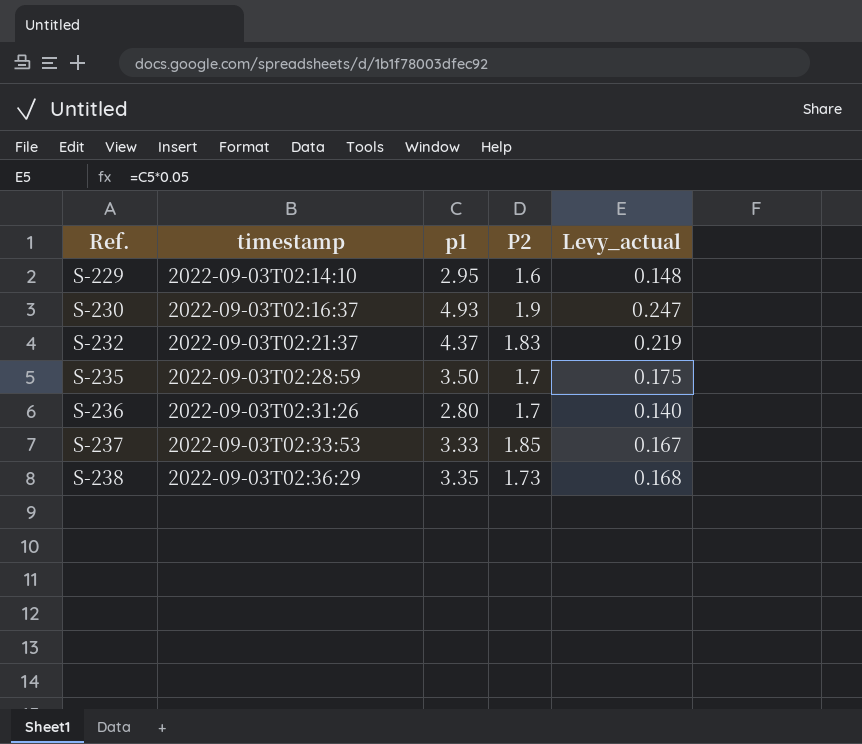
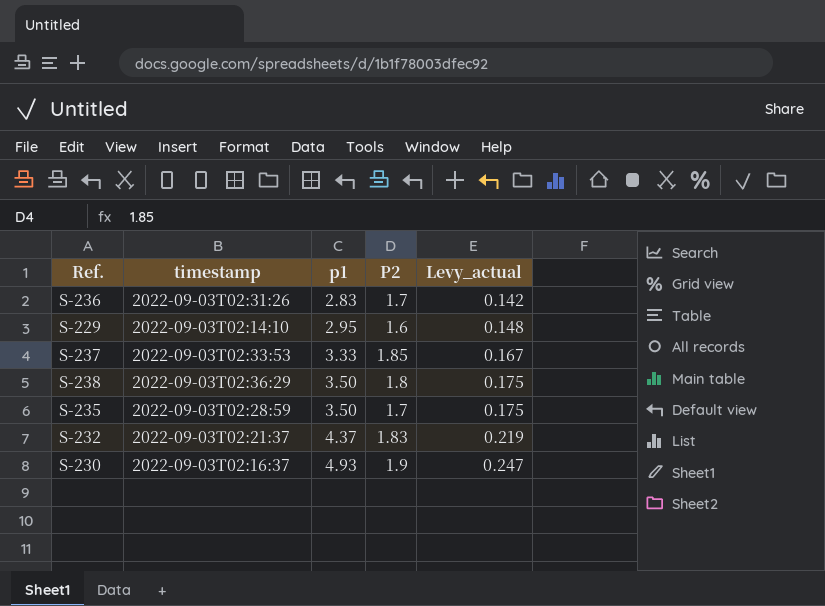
row order: Ref. ascending -> p1 ascending
S-236 | p1: 2.80 -> 2.83
S-236 | Levy_actual: 0.140 -> 0.142
S-238 | p1: 3.35 -> 3.50
S-238 | P2: 1.73 -> 1.8
S-238 | Levy_actual: 0.168 -> 0.175

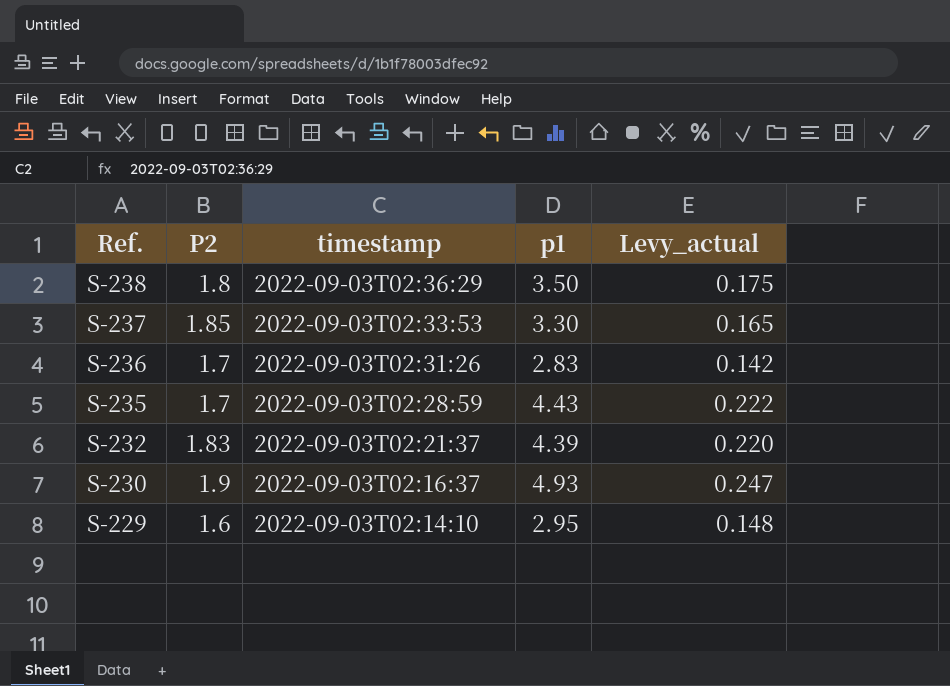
row order: p1 ascending -> Ref. descending
column P2 | position: 4 -> 2
S-237 | p1: 3.33 -> 3.30
S-237 | Levy_actual: 0.167 -> 0.165
S-235 | p1: 3.50 -> 4.43
S-235 | Levy_actual: 0.175 -> 0.222
S-232 | p1: 4.37 -> 4.39
S-232 | Levy_actual: 0.219 -> 0.220

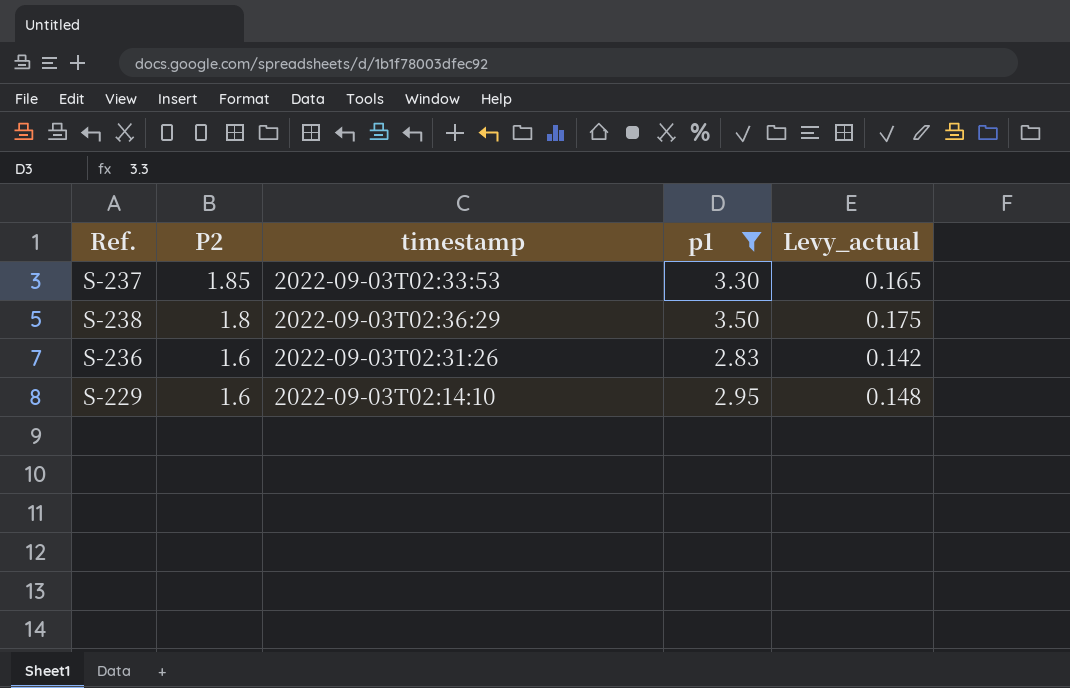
filter: none -> p1 <= 3.50
row order: Ref. descending -> P2 descending
S-236 | P2: 1.7 -> 1.6

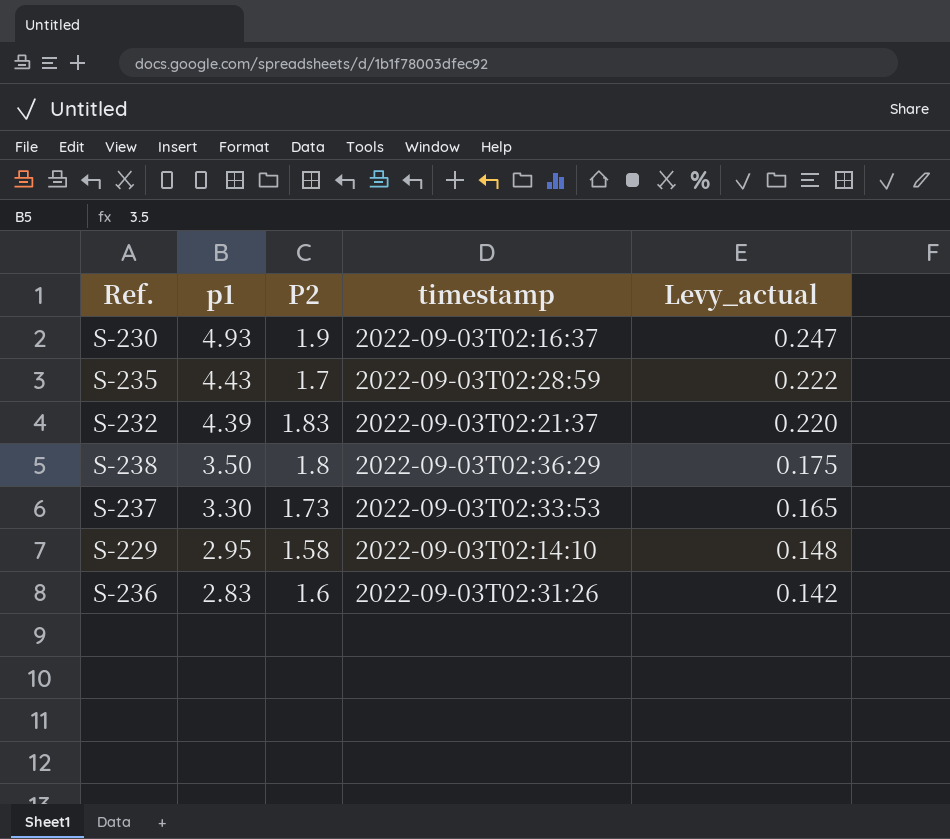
filter: p1 <= 3.50 -> none
row order: P2 descending -> p1 descending
column p1 | position: 4 -> 2
S-237 | P2: 1.85 -> 1.73
S-229 | P2: 1.6 -> 1.58

